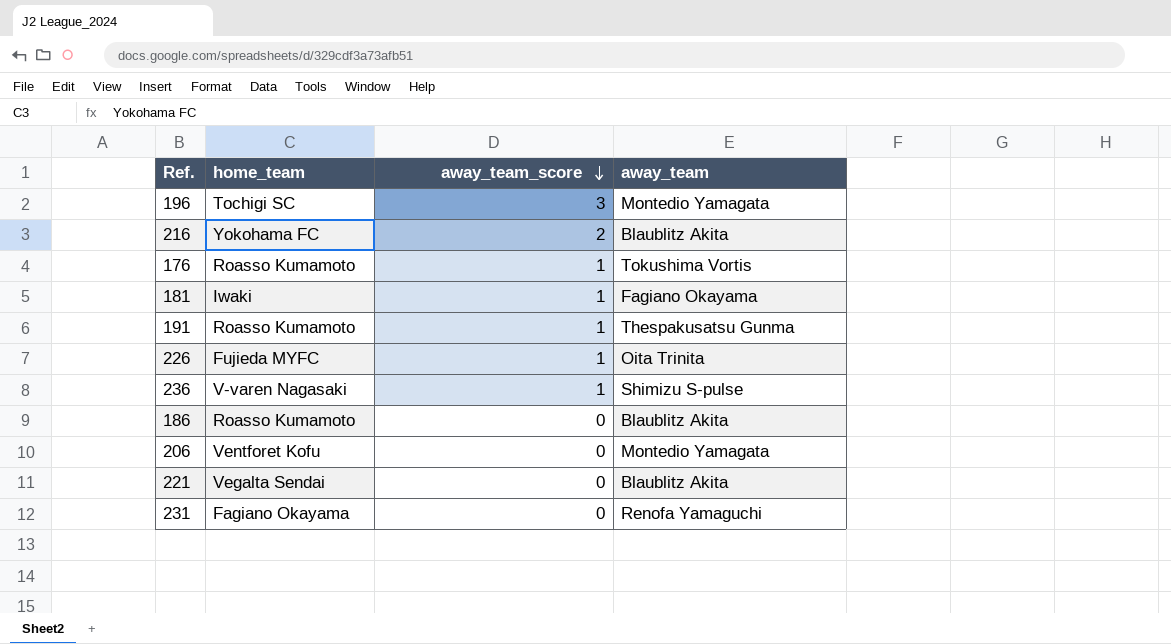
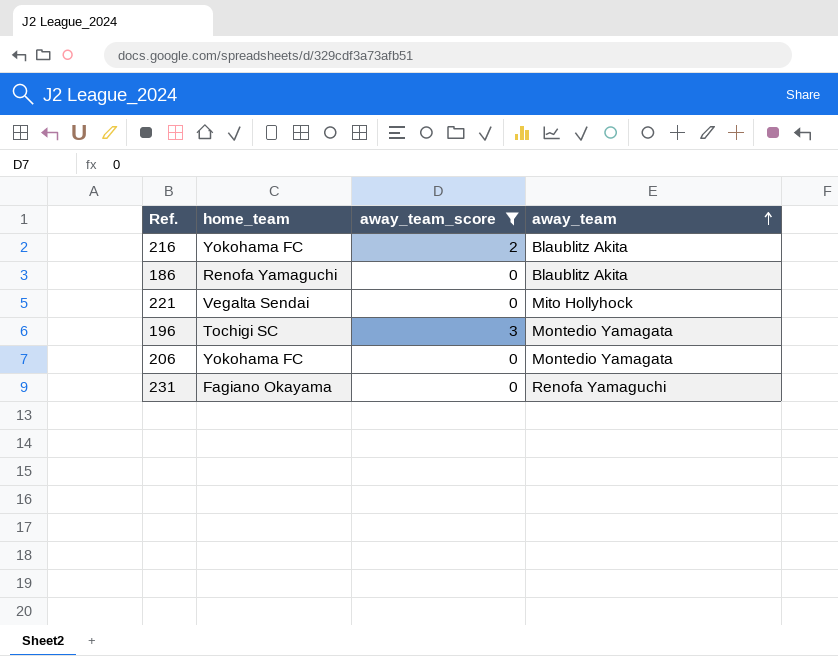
filter: none -> away_team_score != 1
row order: away_team_score descending -> away_team ascending
186 | home_team: Roasso Kumamoto -> Renofa Yamaguchi
221 | away_team: Blaublitz Akita -> Mito Hollyhock
206 | home_team: Ventforet Kofu -> Yokohama FC

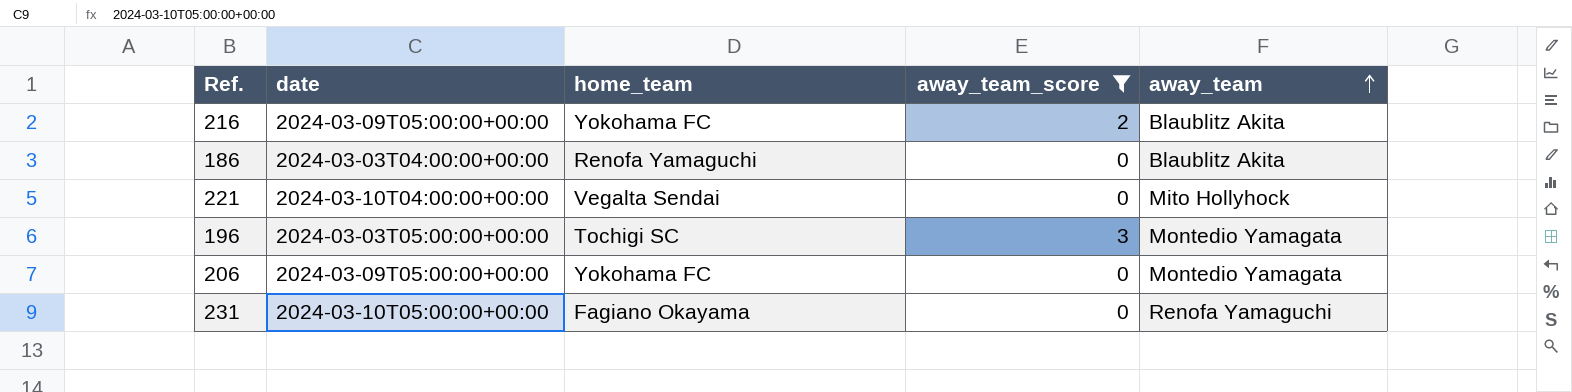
column date | position: none -> 2

